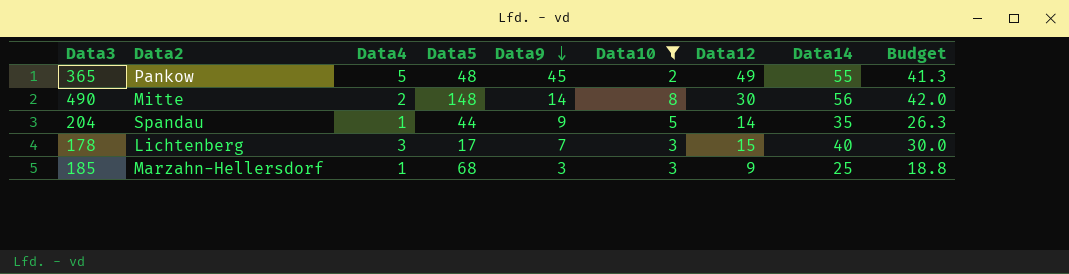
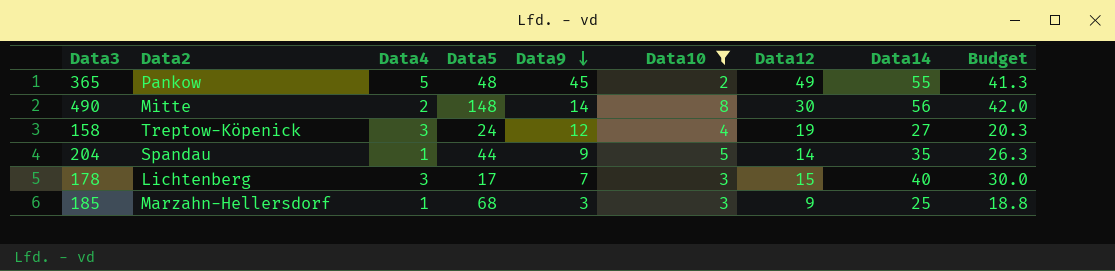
row 158: none -> Treptow-Köpenick | 3 | 24 | 12 | 4 | 19 | 27 | 20.3

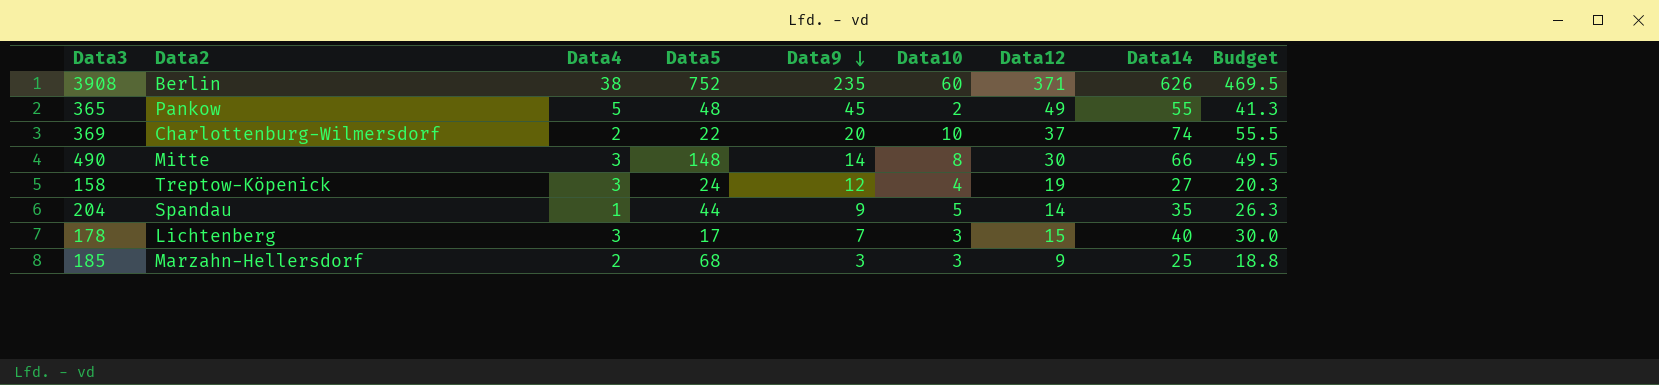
filter: Data10 <= 8 -> none
490 | Data4: 2 -> 3
490 | Data14: 56 -> 66
490 | Budget: 42.0 -> 49.5
185 | Data4: 1 -> 2

